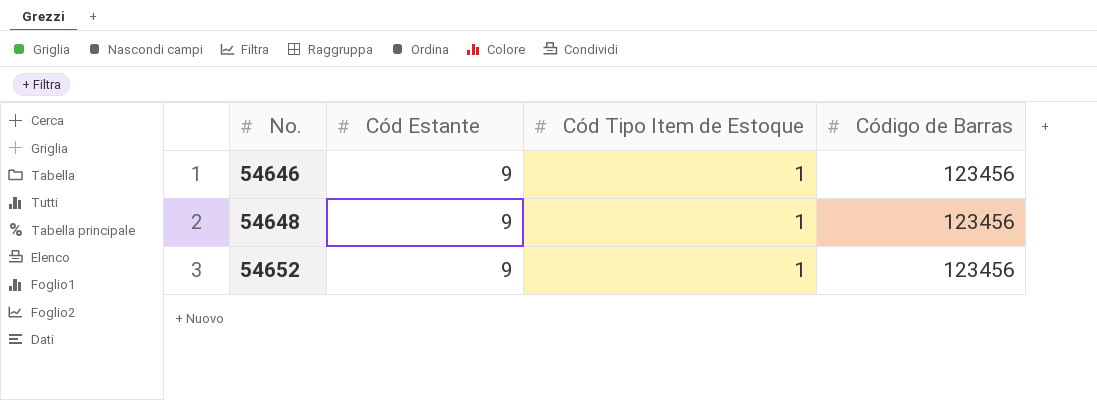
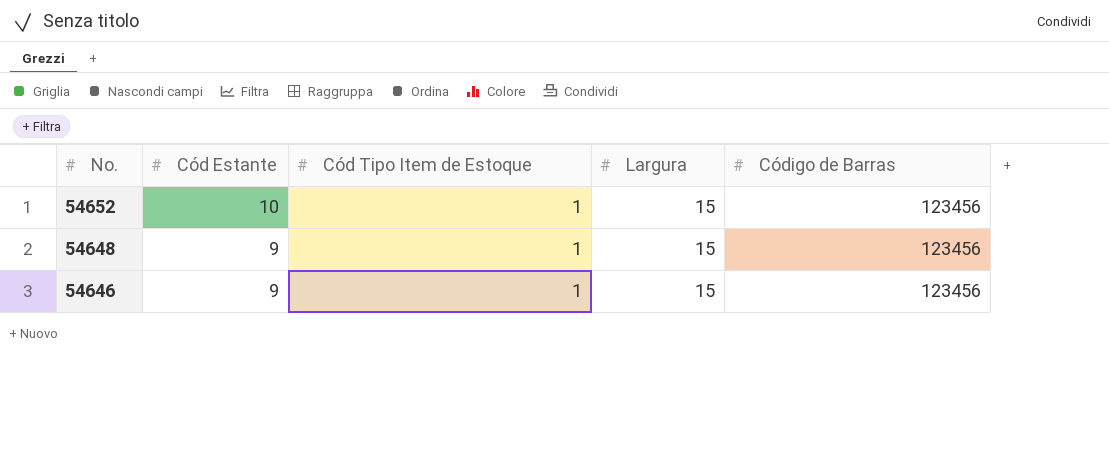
row order: No. ascending -> No. descending
column Largura | position: none -> 4
54652 | Cód Estante: 9 -> 10

